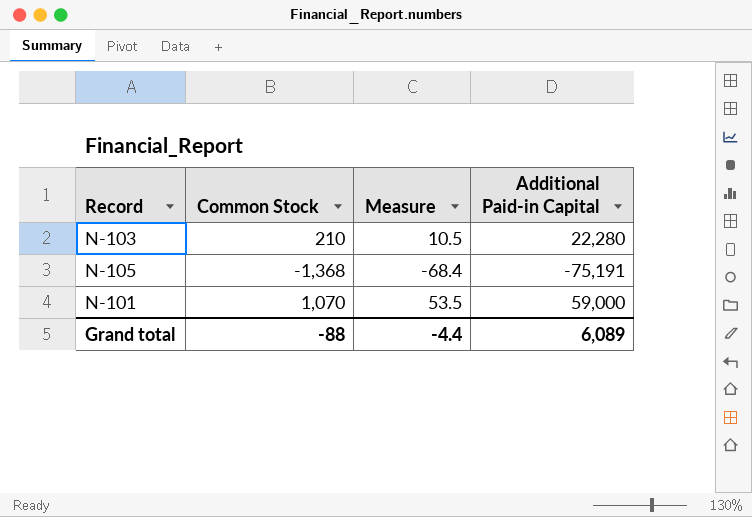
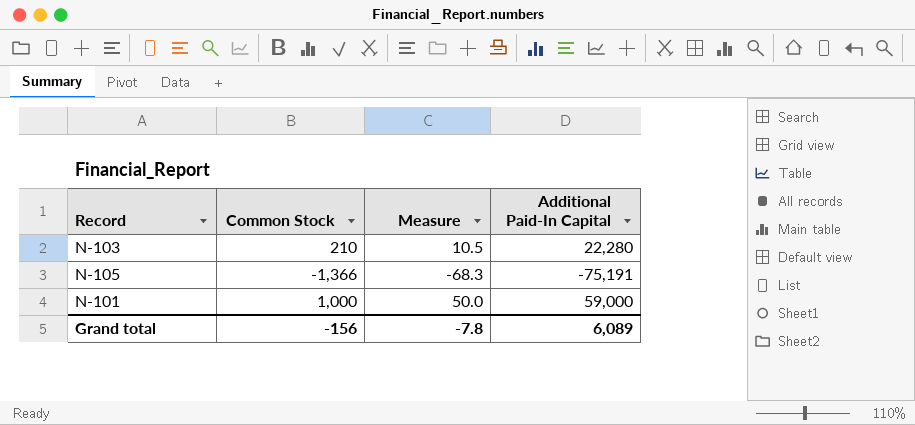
column name: Additional Paid-in Capital -> Additional Paid-In Capital
N-105 | Common Stock: -1,368 -> -1,366
N-105 | Measure: -68.4 -> -68.3
N-101 | Common Stock: 1,070 -> 1,000
N-101 | Measure: 53.5 -> 50.0
Grand total | Common Stock: -88 -> -156
Grand total | Measure: -4.4 -> -7.8

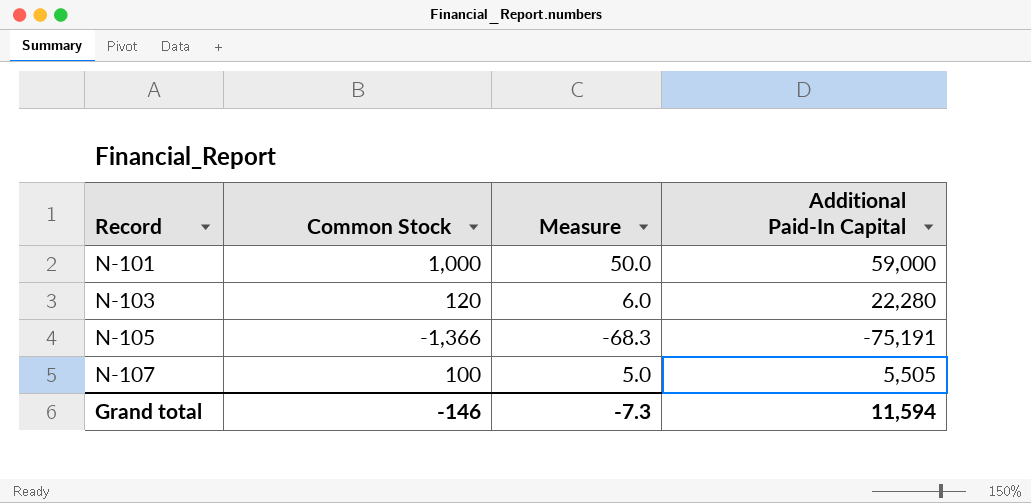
row order: none -> Record ascending
N-103 | Common Stock: 210 -> 120
N-103 | Measure: 10.5 -> 6.0
row N-107: none -> 100 | 5.0 | 5,505
Grand total | Common Stock: -156 -> -146
Grand total | Measure: -7.8 -> -7.3
Grand total | Additional Paid-In Capital: 6,089 -> 11,594

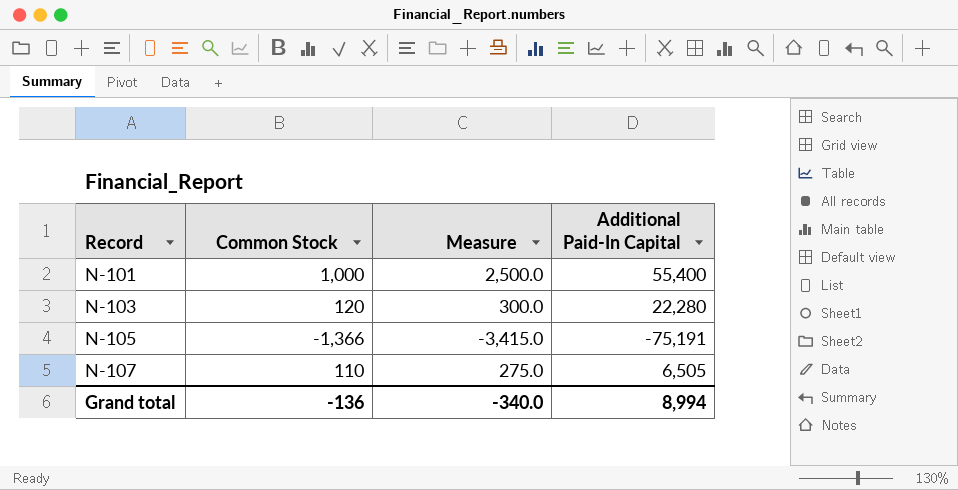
column Measure | formula: [Common Stock] * 0.05 -> [Common Stock] * 2.5
N-101 | Additional Paid-In Capital: 59,000 -> 55,400
N-107 | Common Stock: 100 -> 110
N-107 | Additional Paid-In Capital: 5,505 -> 6,505
Grand total | Common Stock: -146 -> -136
Grand total | Measure: -7.3 -> -340.0
Grand total | Additional Paid-In Capital: 11,594 -> 8,994

